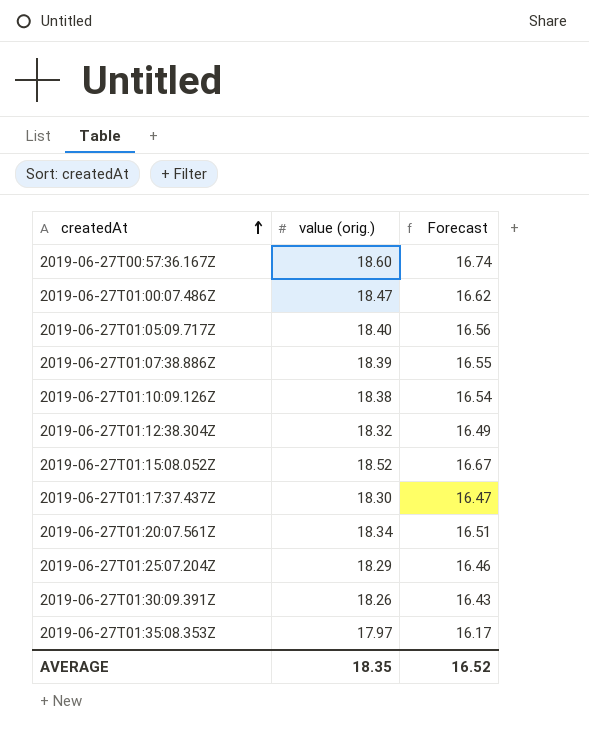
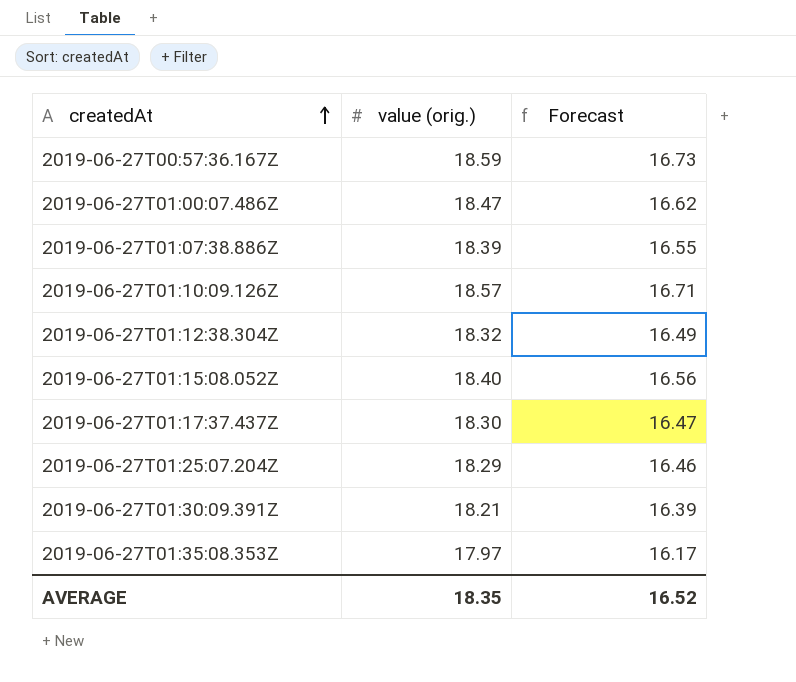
row 2019-06-27T01:05:09.717Z: 18.40 | 16.56 -> none
row 2019-06-27T01:20:07.561Z: 18.34 | 16.51 -> none
2019-06-27T00:57:36.167Z | value (orig.): 18.60 -> 18.59
2019-06-27T00:57:36.167Z | Forecast: 16.74 -> 16.73
2019-06-27T01:10:09.126Z | value (orig.): 18.38 -> 18.57
2019-06-27T01:10:09.126Z | Forecast: 16.54 -> 16.71
2019-06-27T01:15:08.052Z | value (orig.): 18.52 -> 18.40
2019-06-27T01:15:08.052Z | Forecast: 16.67 -> 16.56
2019-06-27T01:30:09.391Z | value (orig.): 18.26 -> 18.21
2019-06-27T01:30:09.391Z | Forecast: 16.43 -> 16.39

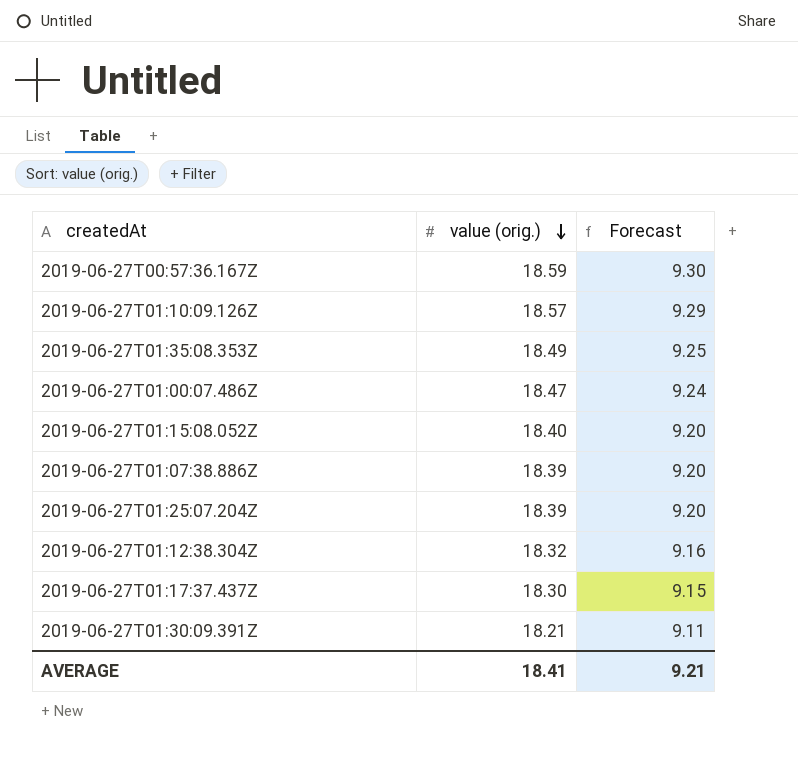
row order: createdAt ascending -> value (orig.) descending
column Forecast | formula: [value (orig.)] * 0.9 -> [value (orig.)] * 0.5
2019-06-27T01:35:08.353Z | value (orig.): 17.97 -> 18.49
2019-06-27T01:25:07.204Z | value (orig.): 18.29 -> 18.39
AVERAGE | value (orig.): 18.35 -> 18.41
AVERAGE | Forecast: 16.52 -> 9.21

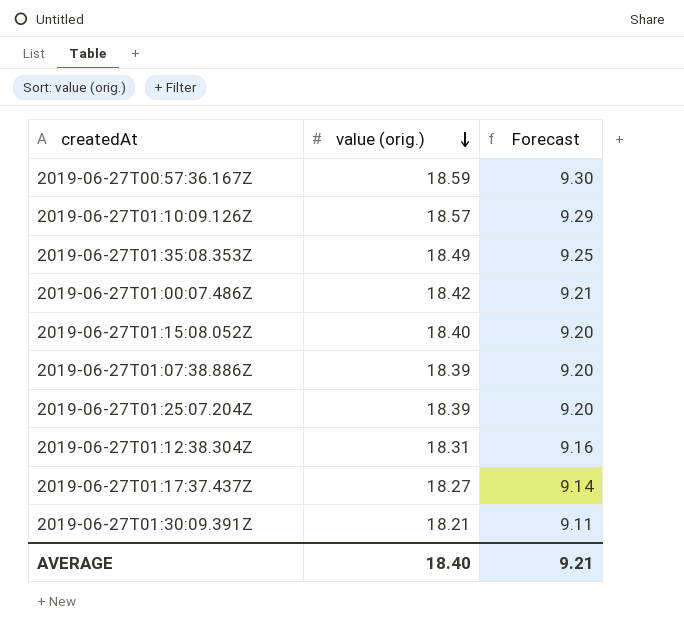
2019-06-27T01:00:07.486Z | value (orig.): 18.47 -> 18.42
2019-06-27T01:00:07.486Z | Forecast: 9.24 -> 9.21
2019-06-27T01:12:38.304Z | value (orig.): 18.32 -> 18.31
2019-06-27T01:17:37.437Z | value (orig.): 18.30 -> 18.27
2019-06-27T01:17:37.437Z | Forecast: 9.15 -> 9.14
AVERAGE | value (orig.): 18.41 -> 18.40

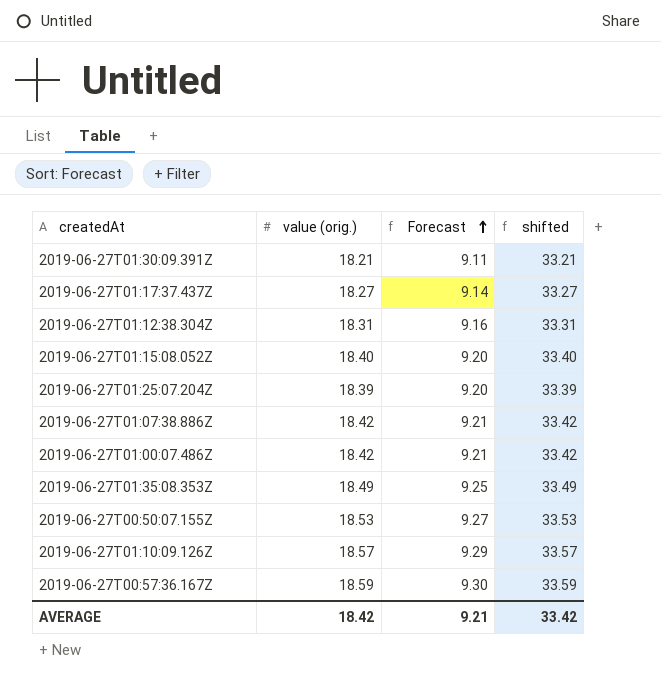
row order: value (orig.) descending -> Forecast ascending
column shifted | formula: none -> [value (orig.)] + 15
2019-06-27T01:07:38.886Z | value (orig.): 18.39 -> 18.42
2019-06-27T01:07:38.886Z | Forecast: 9.20 -> 9.21
row 2019-06-27T00:50:07.155Z: none -> 18.53 | 9.27 | 33.53
AVERAGE | value (orig.): 18.40 -> 18.42

